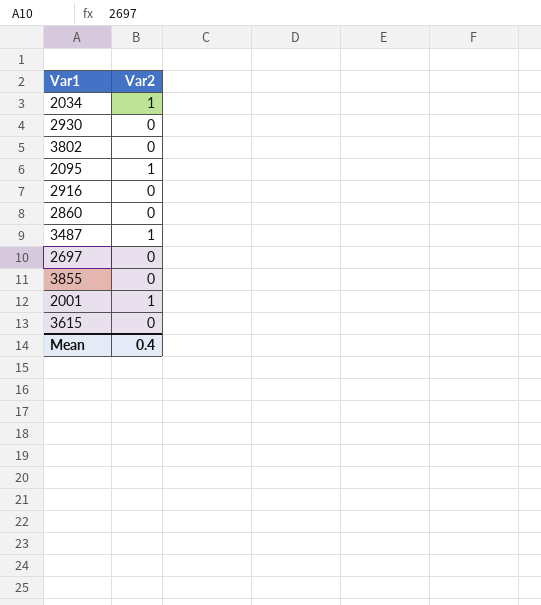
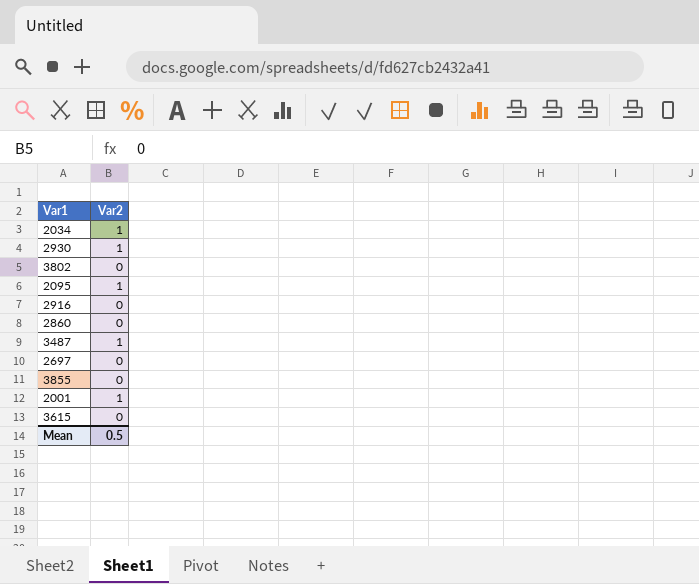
2930 | Var2: 0 -> 1
Mean | Var2: 0.4 -> 0.5

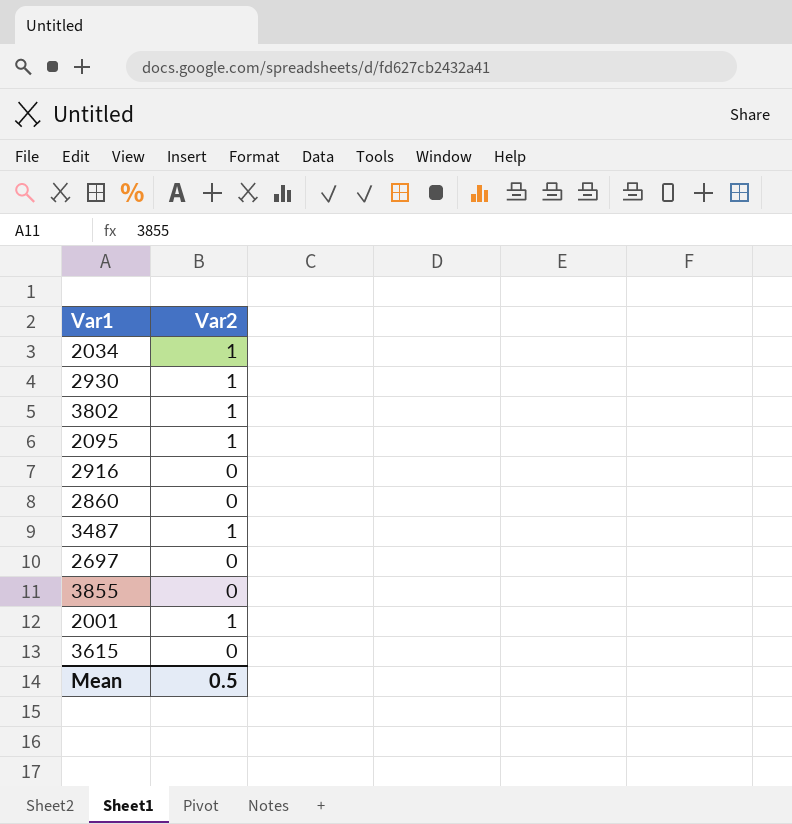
3802 | Var2: 0 -> 1

